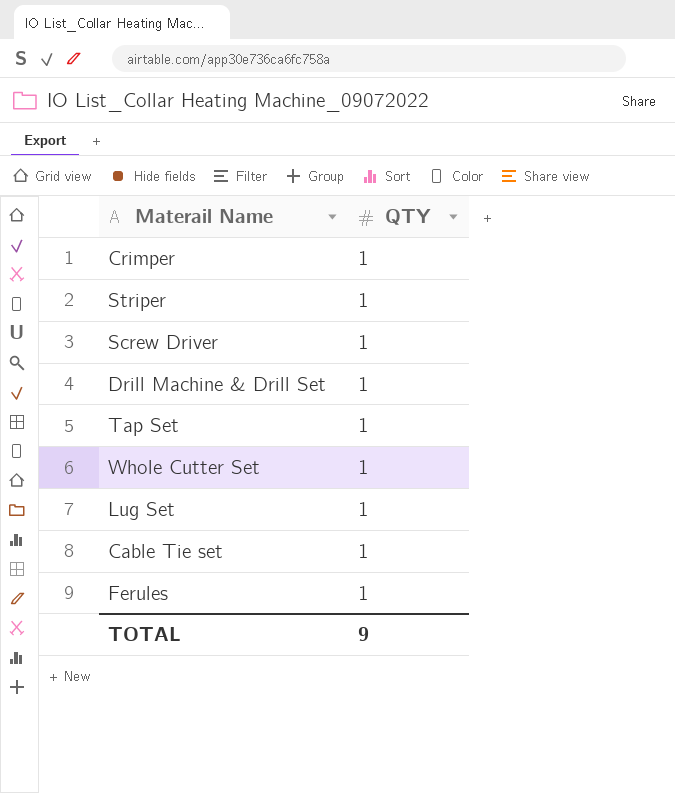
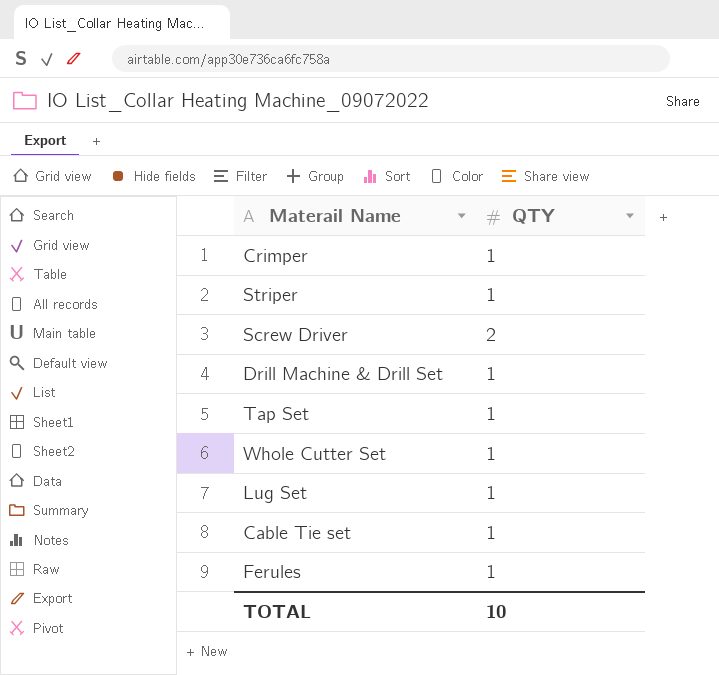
Screw Driver | QTY: 1 -> 2
TOTAL | QTY: 9 -> 10

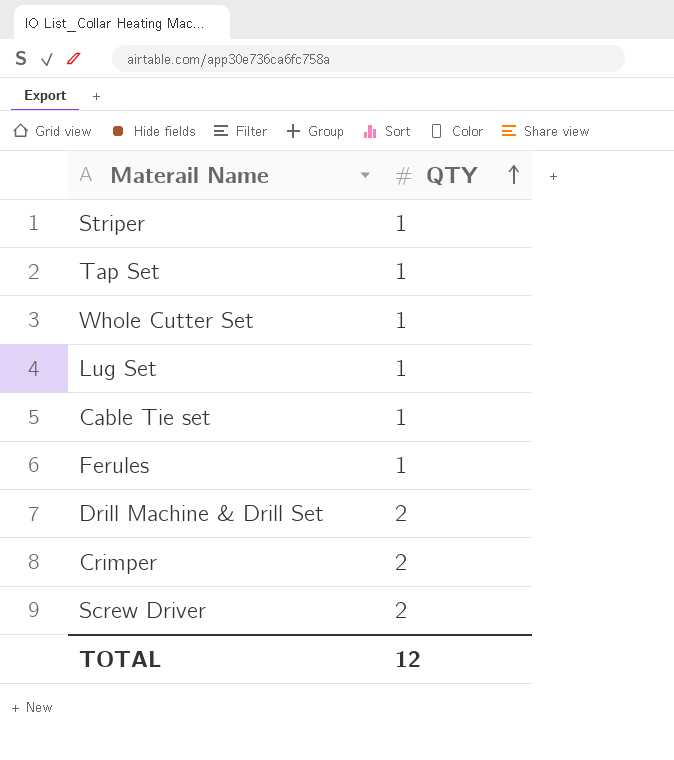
row order: none -> QTY ascending
Drill Machine & Drill Set | QTY: 1 -> 2
Crimper | QTY: 1 -> 2
TOTAL | QTY: 10 -> 12

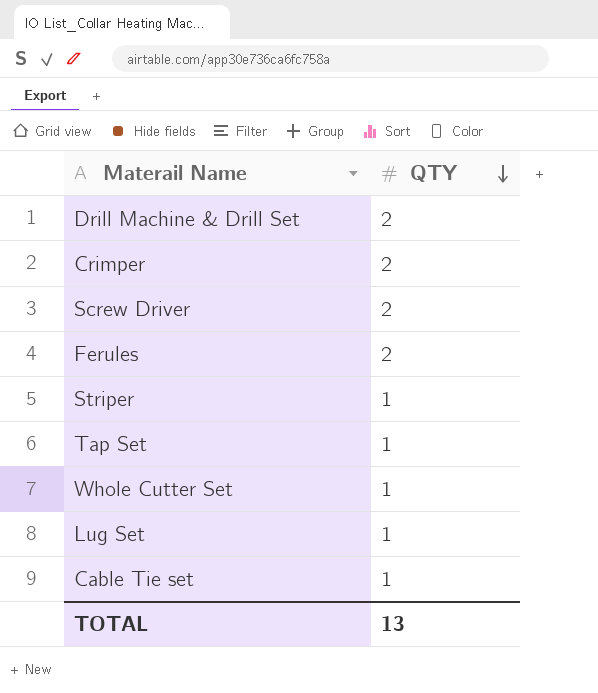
row order: QTY ascending -> QTY descending
Ferules | QTY: 1 -> 2
TOTAL | QTY: 12 -> 13

